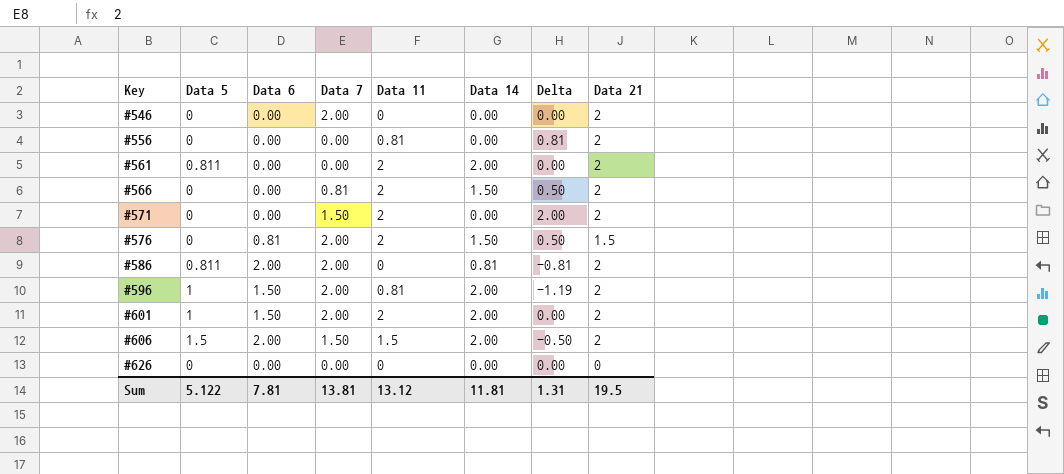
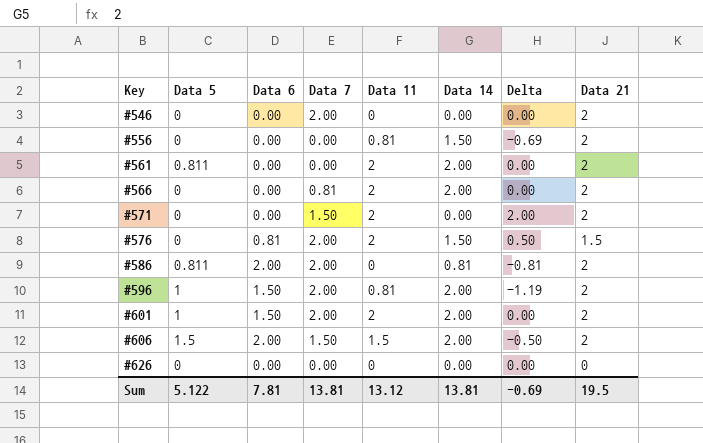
#556 | Data 14: 0.00 -> 1.50
#556 | Delta: 0.81 -> -0.69
#566 | Data 14: 1.50 -> 2.00
#566 | Delta: 0.50 -> 0.00
Sum | Data 14: 11.81 -> 13.81
Sum | Delta: 1.31 -> -0.69

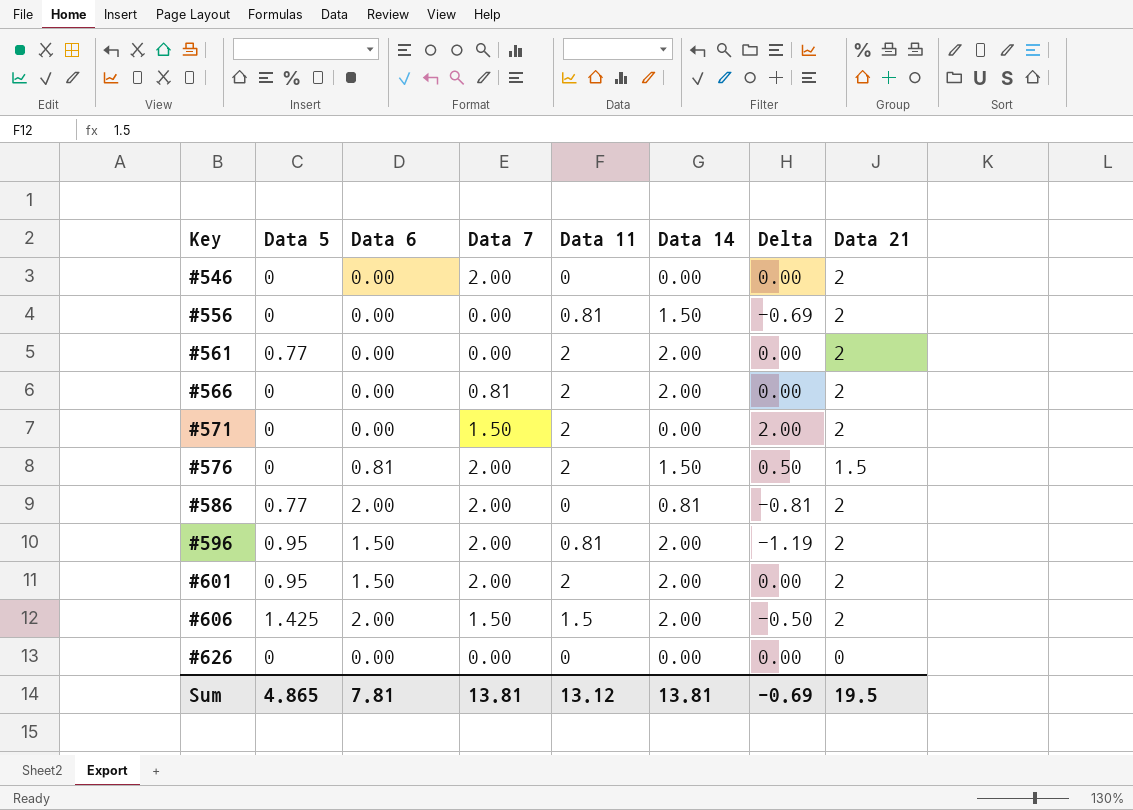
#561 | Data 5: 0.811 -> 0.77
#586 | Data 5: 0.811 -> 0.77
#596 | Data 5: 1 -> 0.95
#601 | Data 5: 1 -> 0.95
#606 | Data 5: 1.5 -> 1.425
Sum | Data 5: 5.122 -> 4.865

